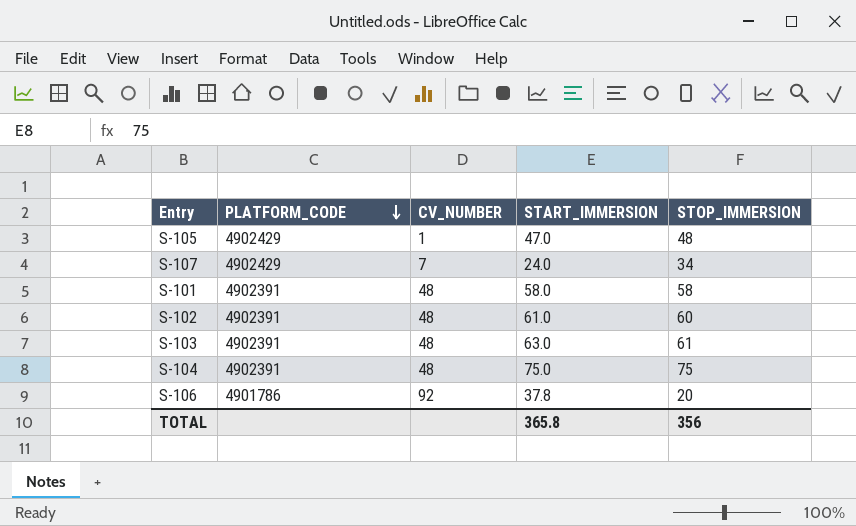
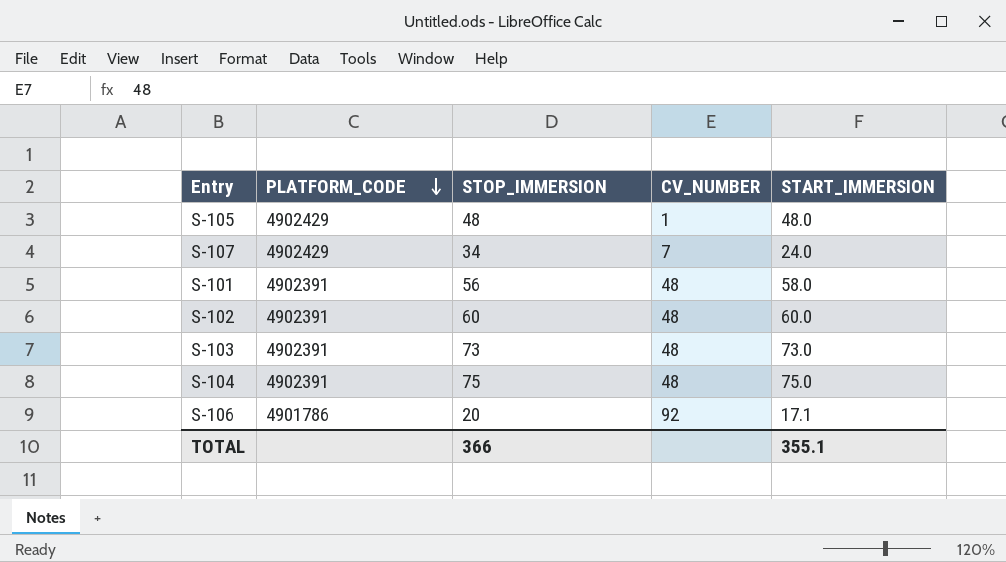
column STOP_IMMERSION | position: 5 -> 3
S-105 | START_IMMERSION: 47.0 -> 48.0
S-101 | STOP_IMMERSION: 58 -> 56
S-102 | START_IMMERSION: 61.0 -> 60.0
S-103 | STOP_IMMERSION: 61 -> 73
S-103 | START_IMMERSION: 63.0 -> 73.0
S-106 | START_IMMERSION: 37.8 -> 17.1
TOTAL | STOP_IMMERSION: 356 -> 366
TOTAL | START_IMMERSION: 365.8 -> 355.1

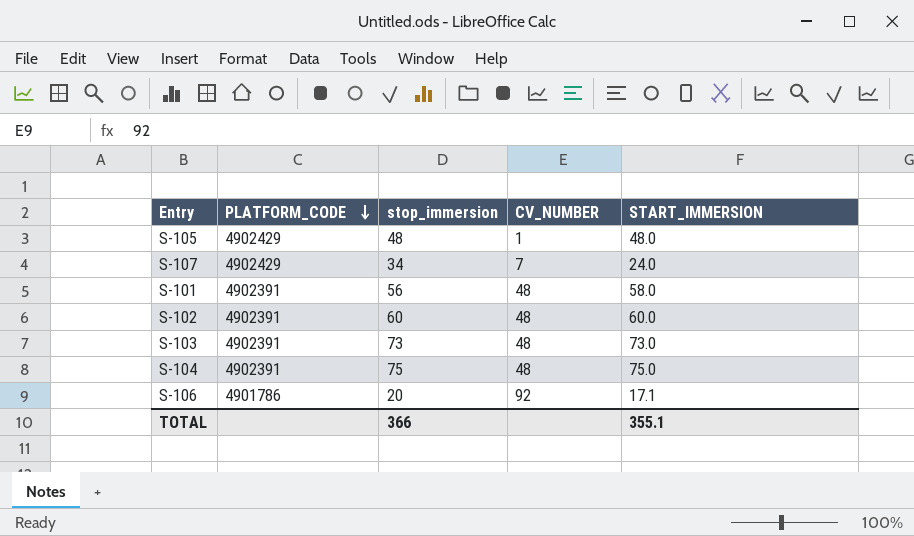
column name: STOP_IMMERSION -> stop_immersion

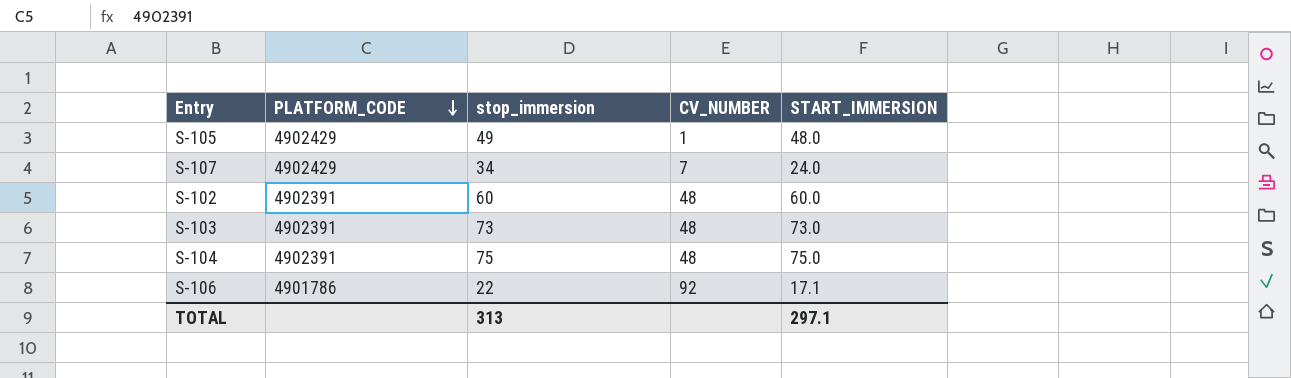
row S-101: 4902391 | 56 | 48 | 58.0 -> none
S-105 | stop_immersion: 48 -> 49
S-106 | stop_immersion: 20 -> 22
TOTAL | stop_immersion: 366 -> 313
TOTAL | START_IMMERSION: 355.1 -> 297.1

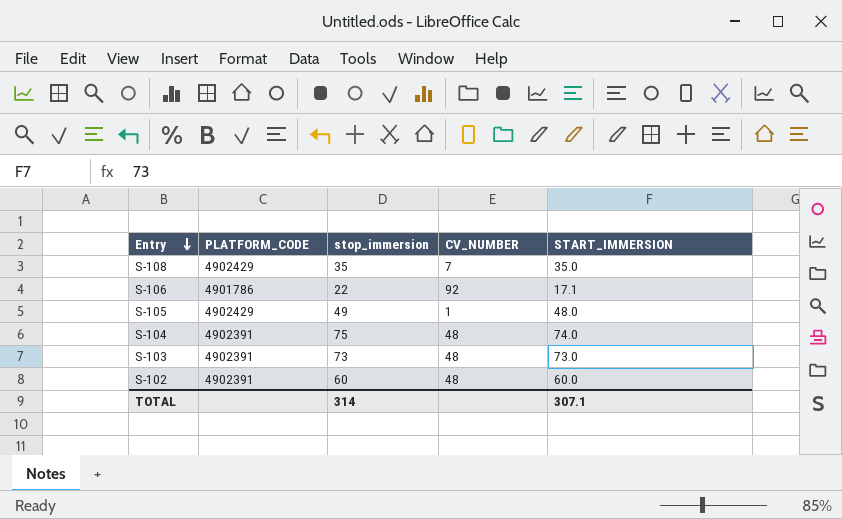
row order: PLATFORM_CODE descending -> Entry descending
row S-107: 4902429 | 34 | 7 | 24.0 -> none
row S-108: none -> 4902429 | 35 | 7 | 35.0
S-104 | START_IMMERSION: 75.0 -> 74.0
TOTAL | stop_immersion: 313 -> 314
TOTAL | START_IMMERSION: 297.1 -> 307.1

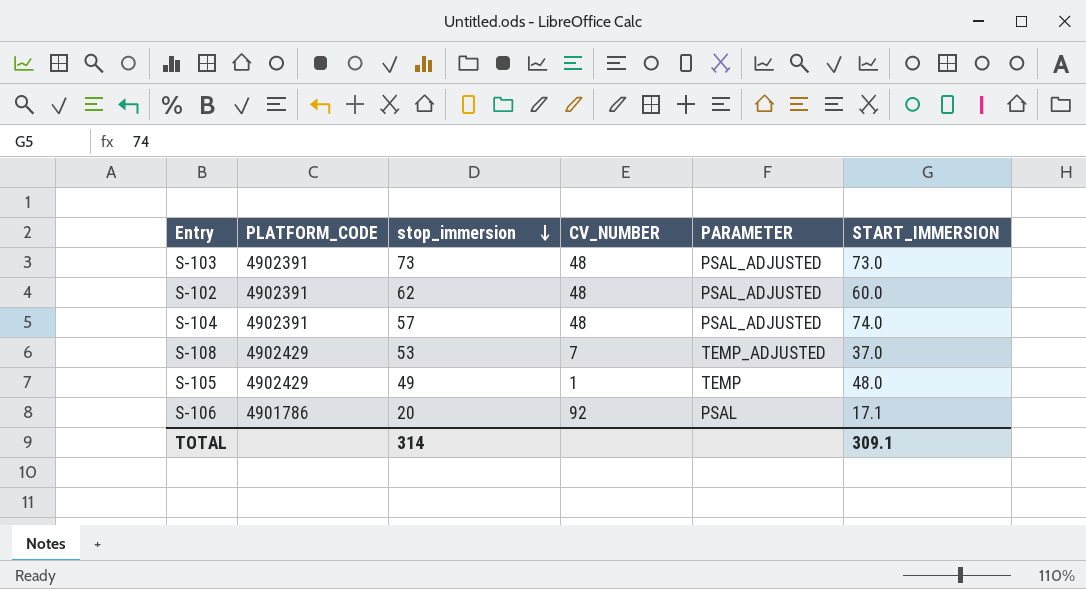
row order: Entry descending -> stop_immersion descending
column PARAMETER | position: none -> 5
S-102 | stop_immersion: 60 -> 62
S-104 | stop_immersion: 75 -> 57
S-108 | stop_immersion: 35 -> 53
S-108 | START_IMMERSION: 35.0 -> 37.0
S-106 | stop_immersion: 22 -> 20
TOTAL | START_IMMERSION: 307.1 -> 309.1

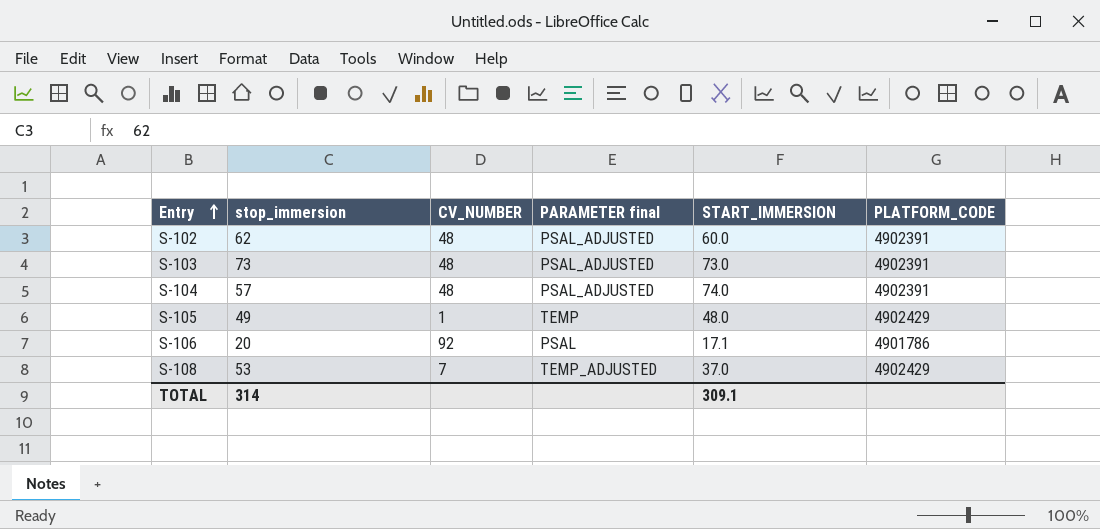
row order: stop_immersion descending -> Entry ascending
column name: PARAMETER -> PARAMETER final
column PLATFORM_CODE | position: 2 -> 6

